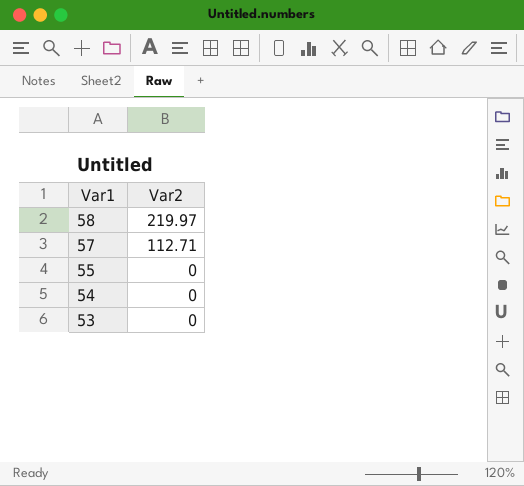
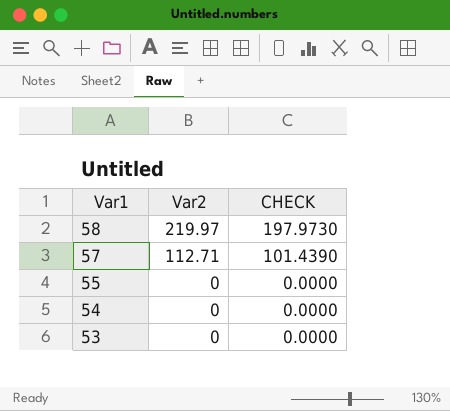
column CHECK | formula: none -> [Var2] * 0.9

